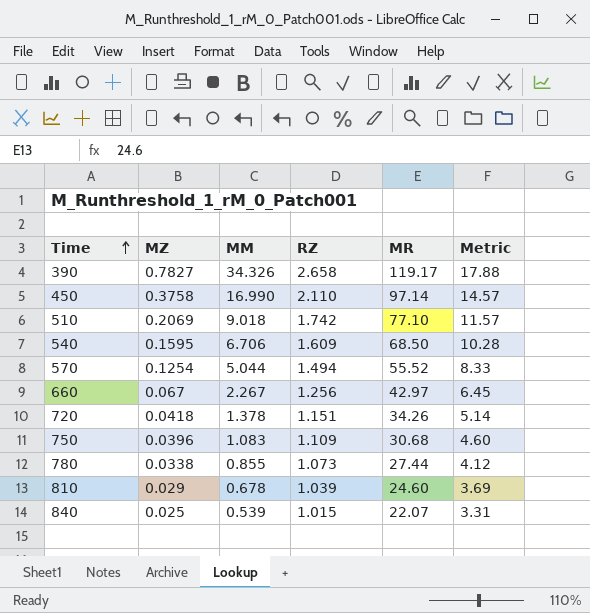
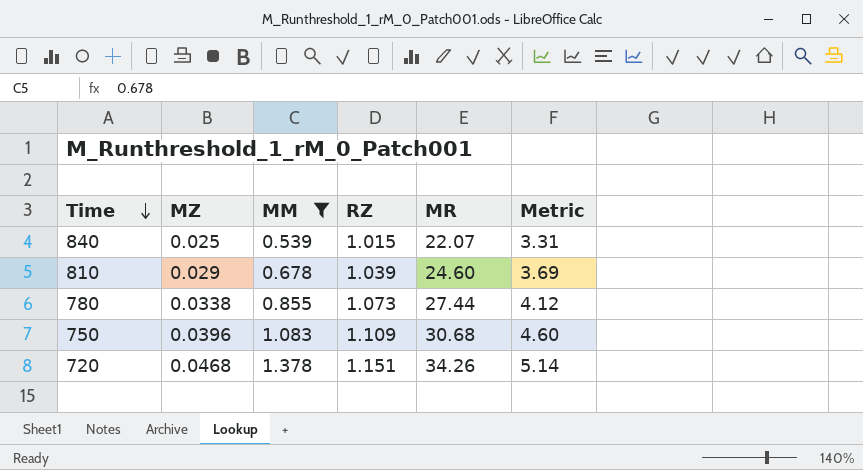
filter: none -> MM <= 1.378
row order: Time ascending -> Time descending
720 | MZ: 0.0418 -> 0.0468

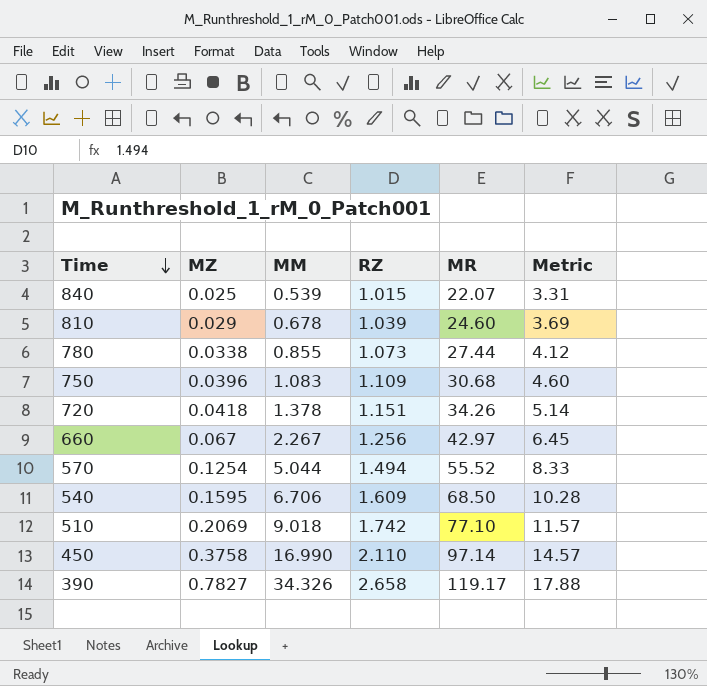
filter: MM <= 1.378 -> none
720 | MZ: 0.0468 -> 0.0418

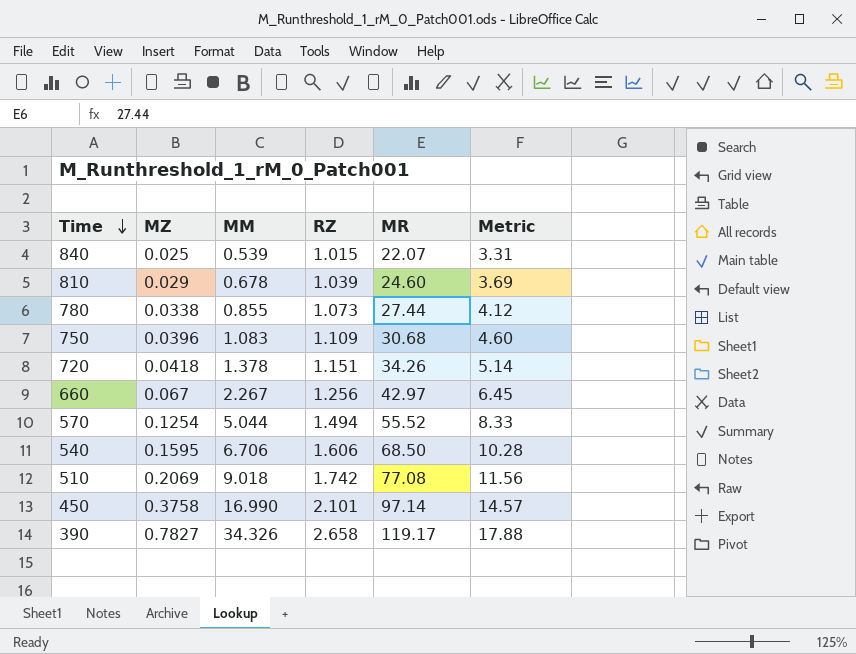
540 | RZ: 1.609 -> 1.606
510 | MR: 77.10 -> 77.08
510 | Metric: 11.57 -> 11.56
450 | RZ: 2.110 -> 2.101

